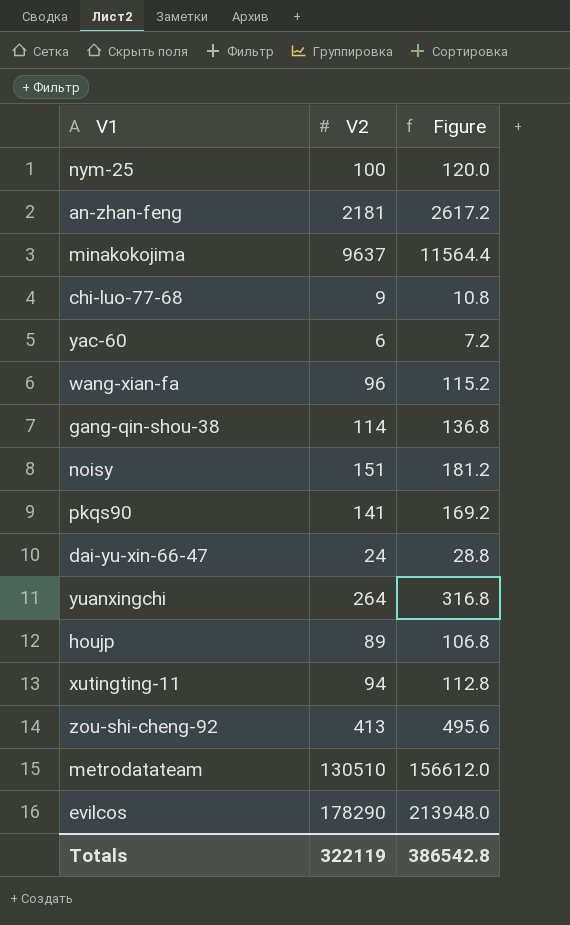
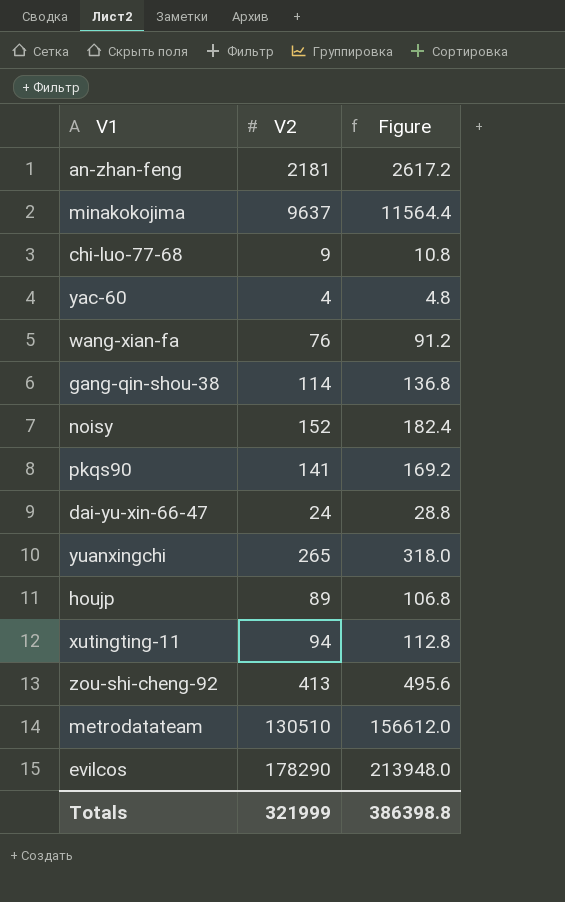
row nym-25: 100 | 120.0 -> none
yac-60 | V2: 6 -> 4
yac-60 | Figure: 7.2 -> 4.8
wang-xian-fa | V2: 96 -> 76
wang-xian-fa | Figure: 115.2 -> 91.2
noisy | V2: 151 -> 152
noisy | Figure: 181.2 -> 182.4
yuanxingchi | V2: 264 -> 265
yuanxingchi | Figure: 316.8 -> 318.0
Totals | V2: 322119 -> 321999
Totals | Figure: 386542.8 -> 386398.8

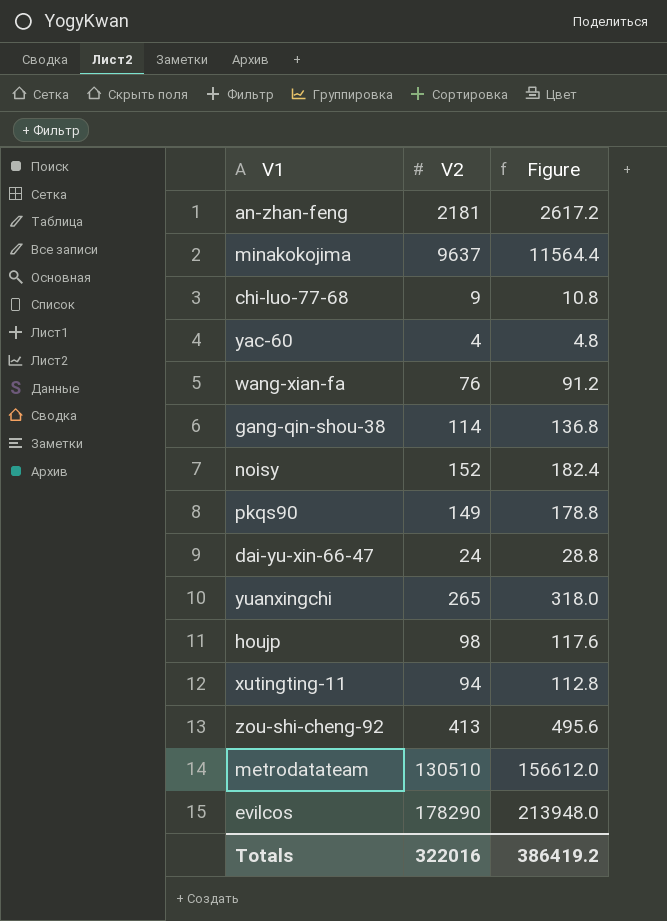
pkqs90 | V2: 141 -> 149
pkqs90 | Figure: 169.2 -> 178.8
houjp | V2: 89 -> 98
houjp | Figure: 106.8 -> 117.6
Totals | V2: 321999 -> 322016
Totals | Figure: 386398.8 -> 386419.2

